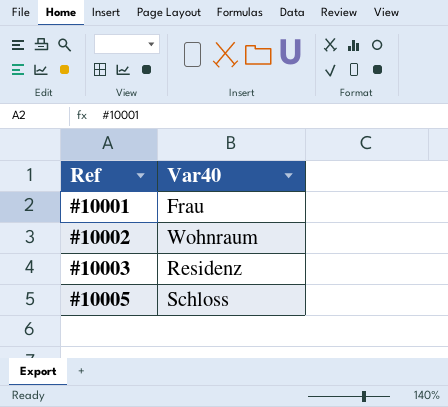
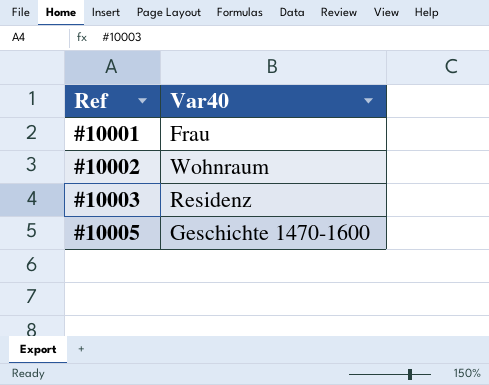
#10005 | Var40: Schloss -> Geschichte 1470-1600

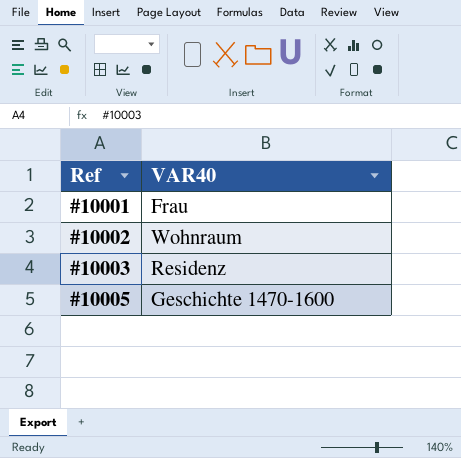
column name: Var40 -> VAR40

